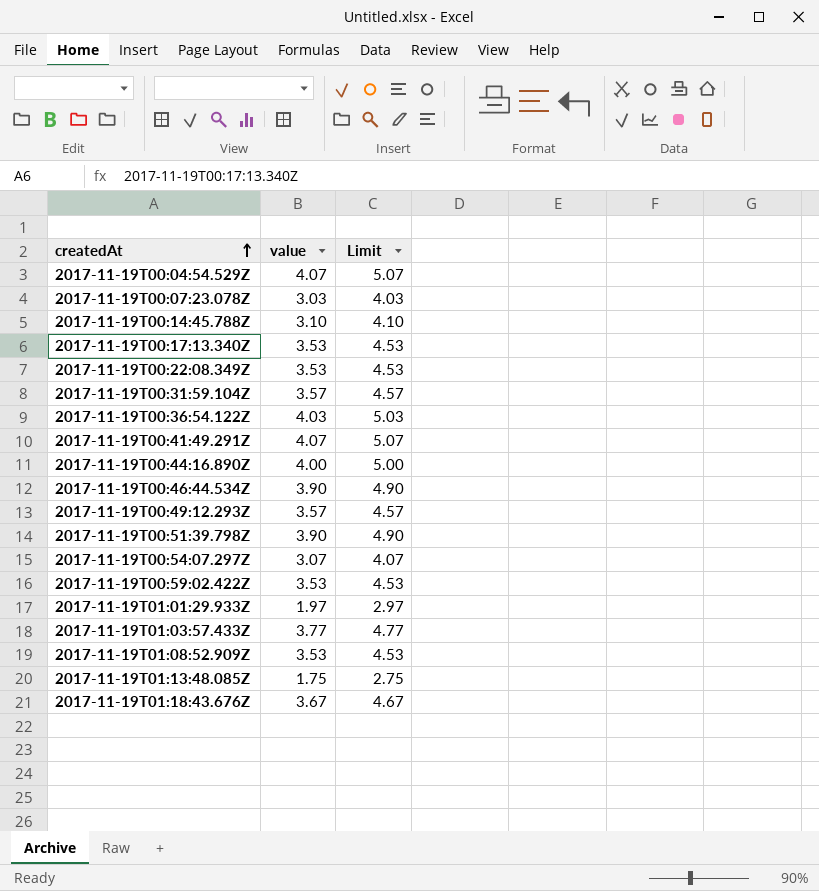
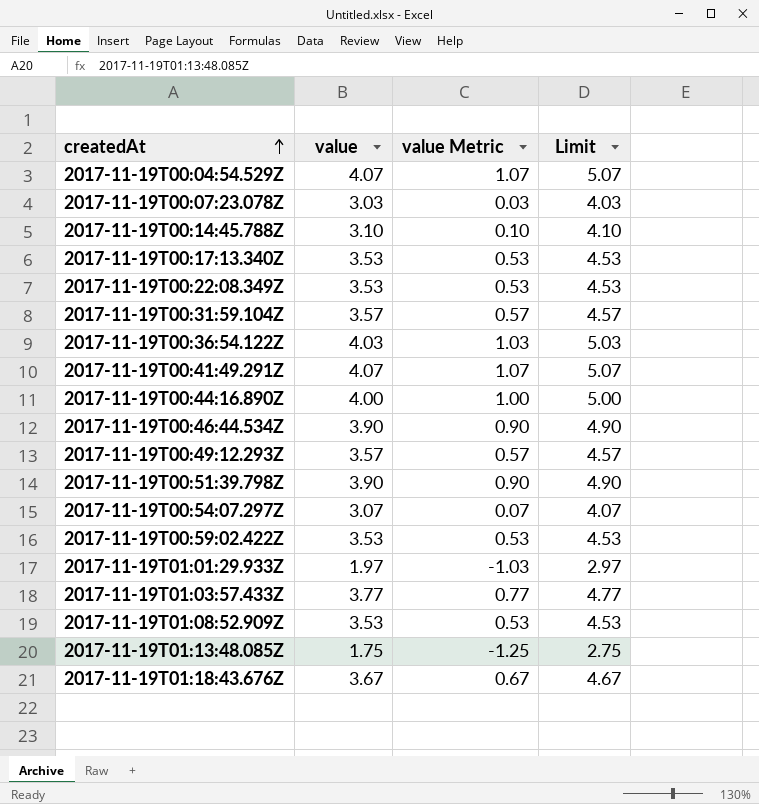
column value Metric | formula: none -> [value] - 3

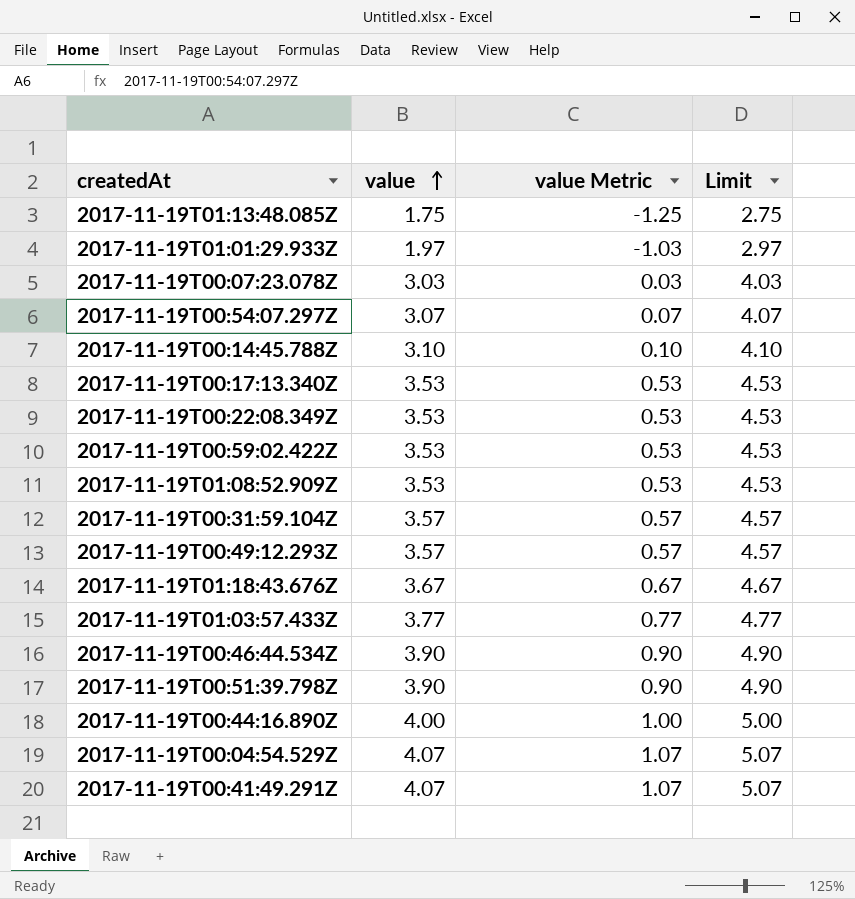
row order: createdAt ascending -> value ascending
row 2017-11-19T00:36:54.122Z: 4.03 | 1.03 | 5.03 -> none

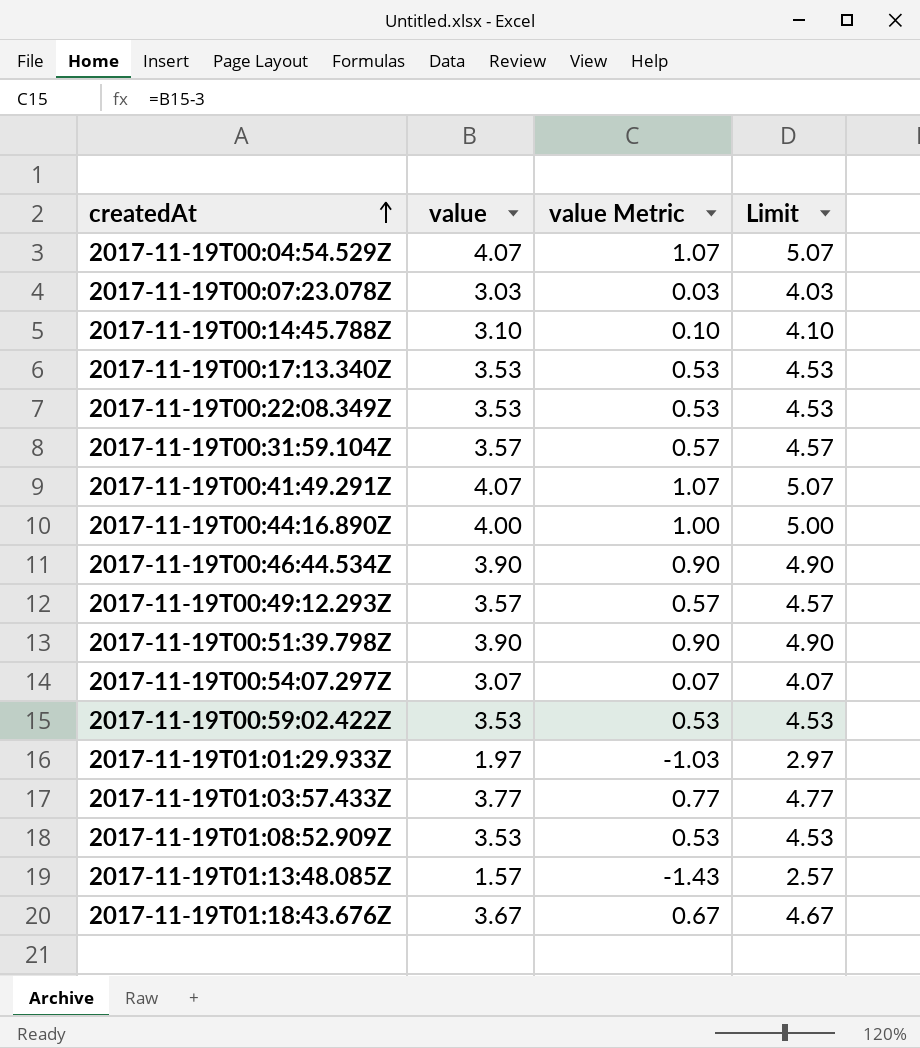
row order: value ascending -> createdAt ascending
2017-11-19T01:13:48.085Z | value: 1.75 -> 1.57
2017-11-19T01:13:48.085Z | value Metric: -1.25 -> -1.43
2017-11-19T01:13:48.085Z | Limit: 2.75 -> 2.57

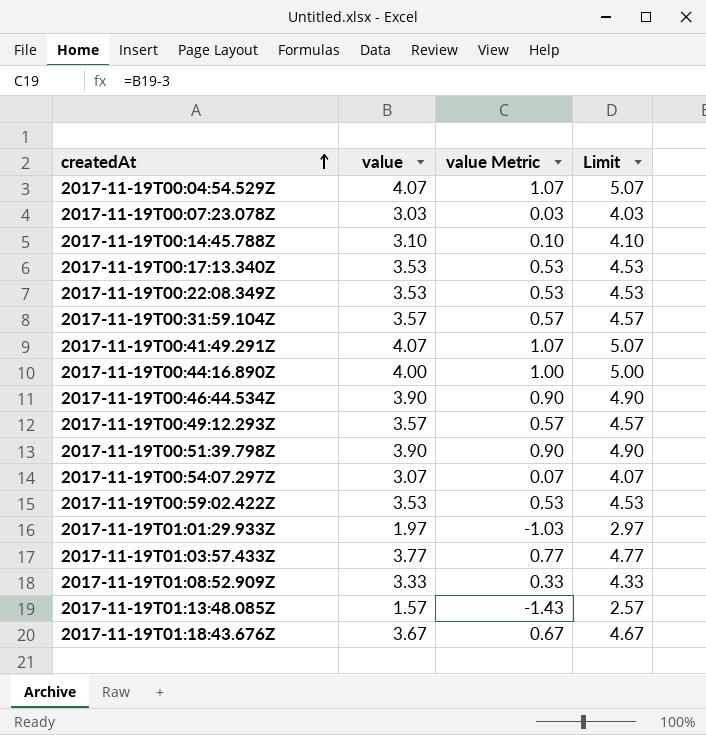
2017-11-19T01:08:52.909Z | value: 3.53 -> 3.33
2017-11-19T01:08:52.909Z | value Metric: 0.53 -> 0.33
2017-11-19T01:08:52.909Z | Limit: 4.53 -> 4.33

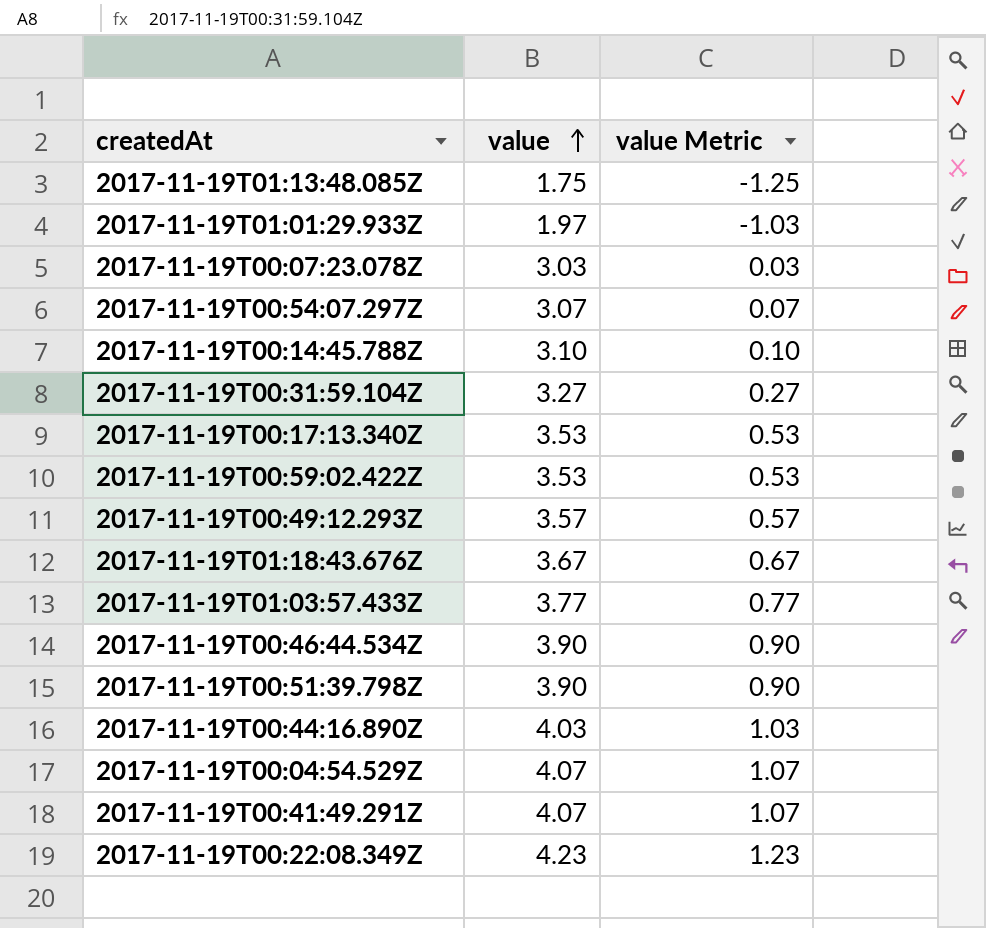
row order: createdAt ascending -> value ascending
column Limit | formula: [value] + 1 -> none
row 2017-11-19T01:08:52.909Z: 3.33 | 0.33 | 4.33 -> none
2017-11-19T01:13:48.085Z | value: 1.57 -> 1.75
2017-11-19T01:13:48.085Z | value Metric: -1.43 -> -1.25
2017-11-19T00:31:59.104Z | value: 3.57 -> 3.27
2017-11-19T00:31:59.104Z | value Metric: 0.57 -> 0.27
2017-11-19T00:44:16.890Z | value: 4.00 -> 4.03
2017-11-19T00:44:16.890Z | value Metric: 1.00 -> 1.03
2017-11-19T00:22:08.349Z | value: 3.53 -> 4.23
2017-11-19T00:22:08.349Z | value Metric: 0.53 -> 1.23

